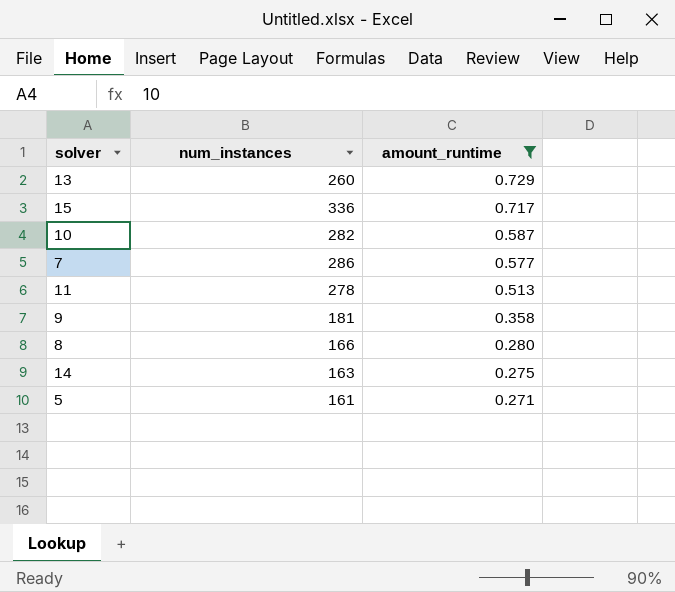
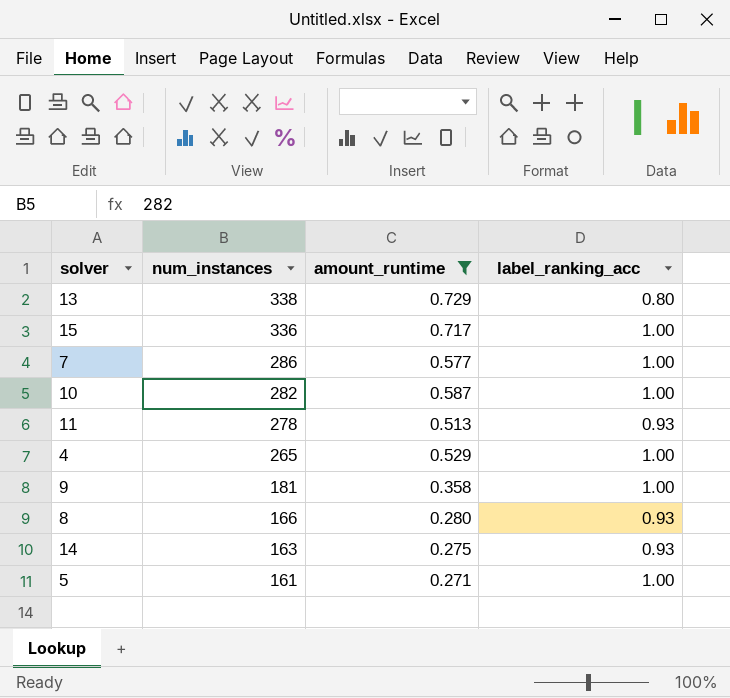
row order: amount_runtime descending -> num_instances descending
column label_ranking_acc | position: none -> 4
13 | num_instances: 260 -> 338
row 4: none -> 265 | 0.529 | 1.00

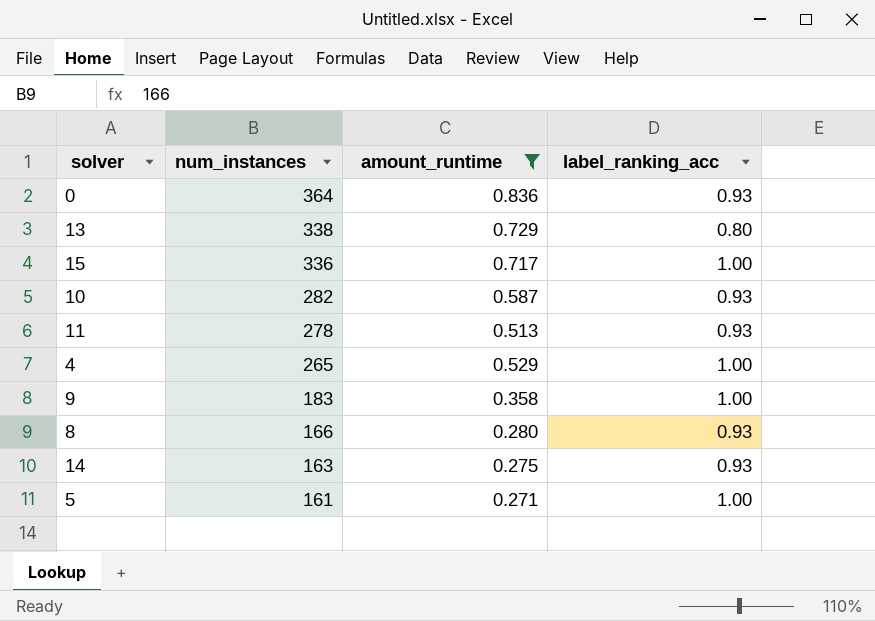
row 7: 286 | 0.577 | 1.00 -> none
row 0: none -> 364 | 0.836 | 0.93
10 | label_ranking_acc: 1.00 -> 0.93
9 | num_instances: 181 -> 183

